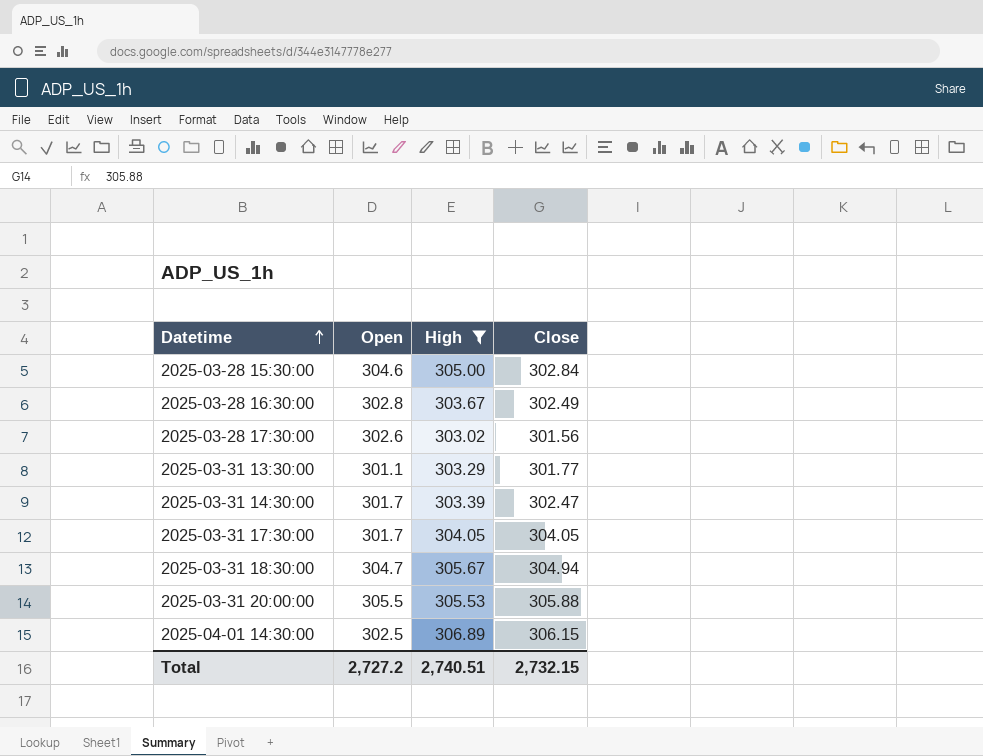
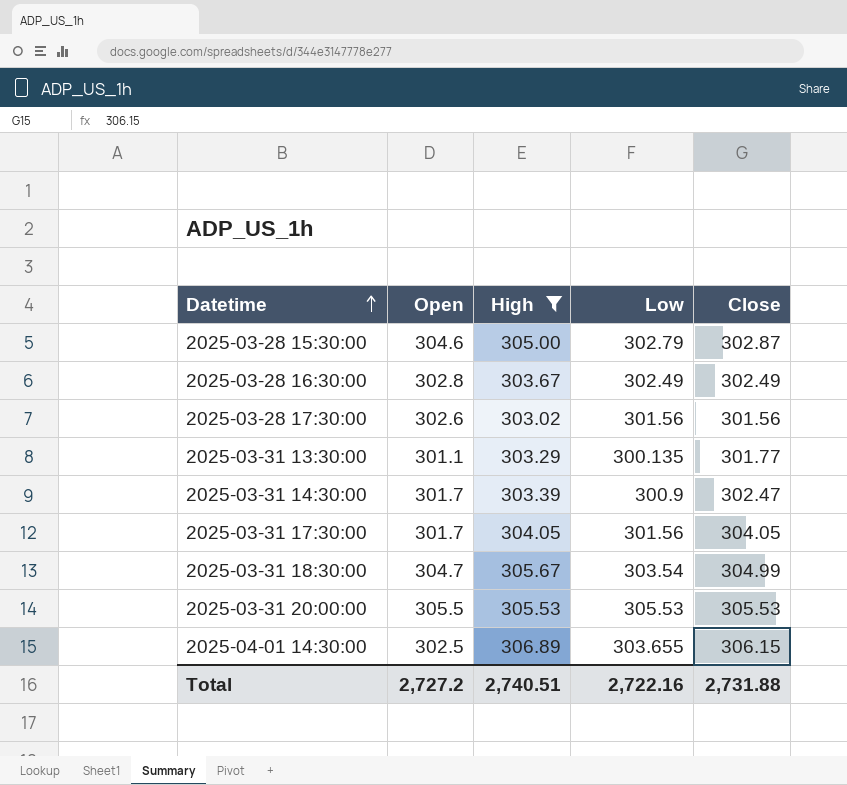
column Low | position: none -> 4
2025-03-28 15:30:00 | Close: 302.84 -> 302.87
2025-03-31 18:30:00 | Close: 304.94 -> 304.99
2025-03-31 20:00:00 | Close: 305.88 -> 305.53
Total | Close: 2,732.15 -> 2,731.88

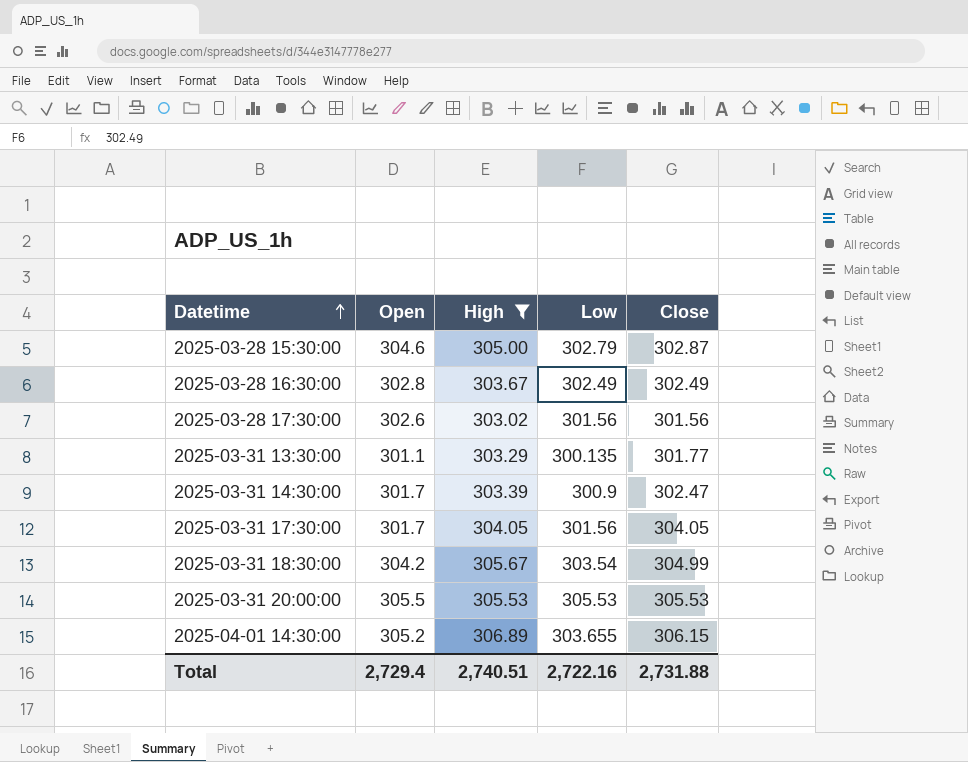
2025-03-31 18:30:00 | Open: 304.7 -> 304.2
2025-04-01 14:30:00 | Open: 302.5 -> 305.2
Total | Open: 2,727.2 -> 2,729.4

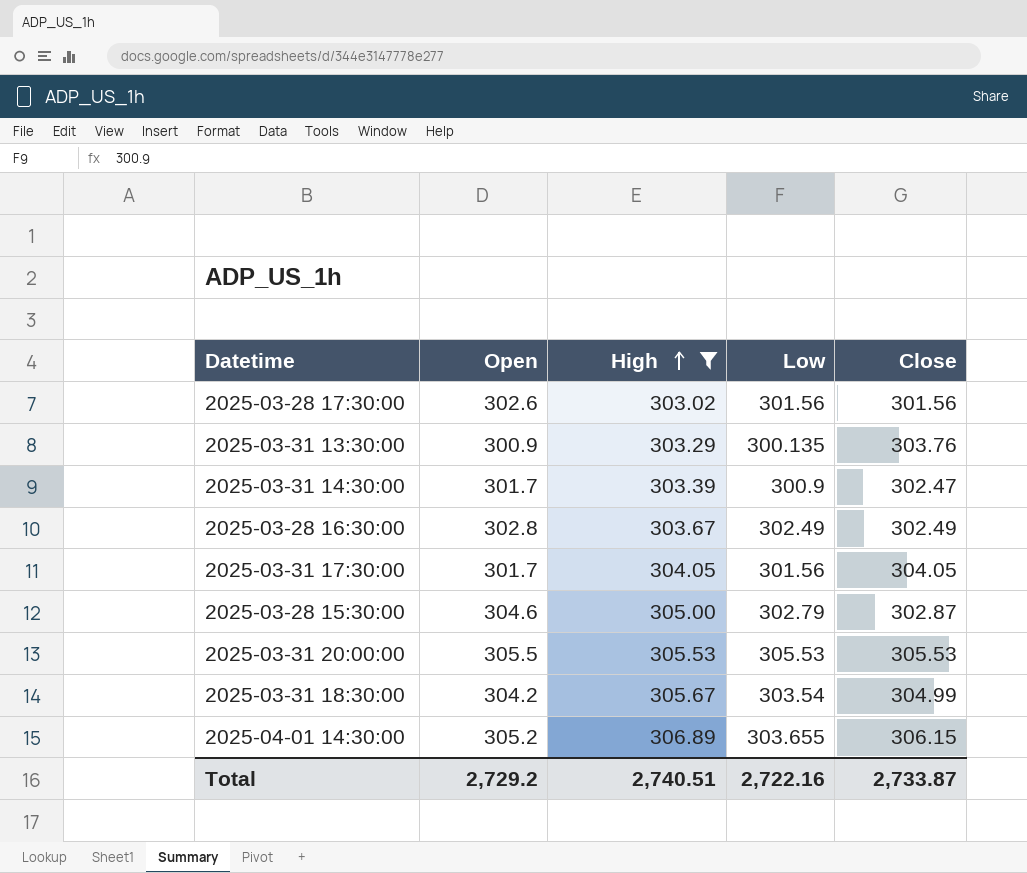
row order: Datetime ascending -> High ascending
2025-03-31 13:30:00 | Open: 301.1 -> 300.9
2025-03-31 13:30:00 | Close: 301.77 -> 303.76
Total | Open: 2,729.4 -> 2,729.2
Total | Close: 2,731.88 -> 2,733.87

